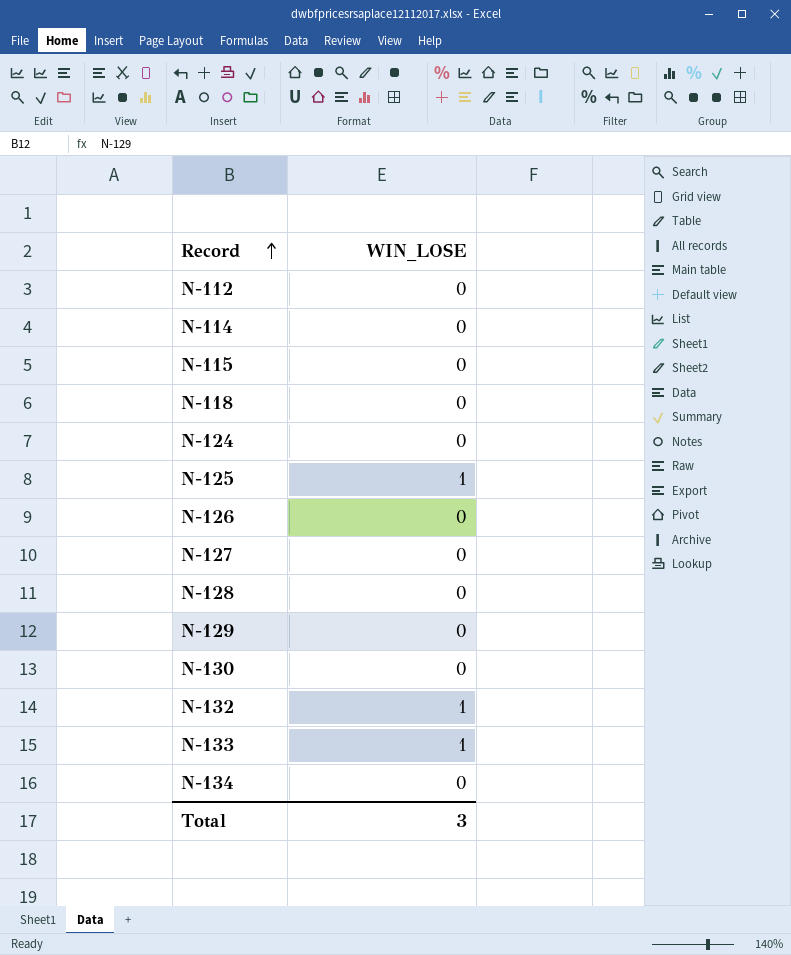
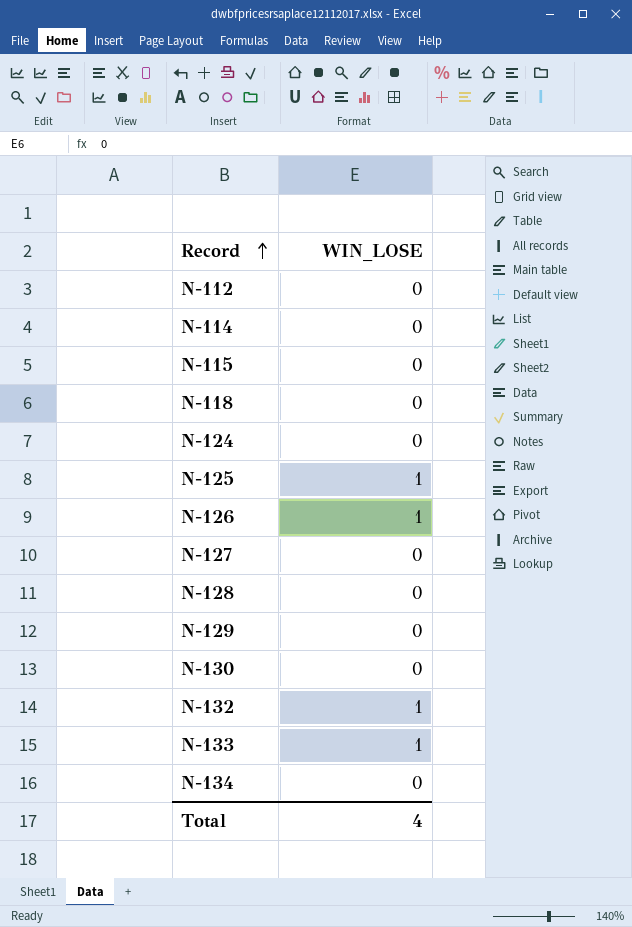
N-126 | WIN_LOSE: 0 -> 1
Total | WIN_LOSE: 3 -> 4

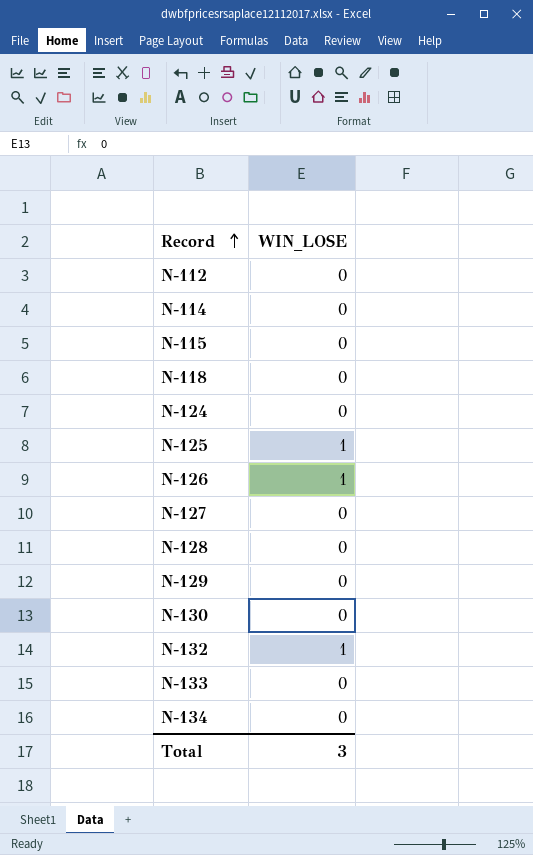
N-133 | WIN_LOSE: 1 -> 0
Total | WIN_LOSE: 4 -> 3

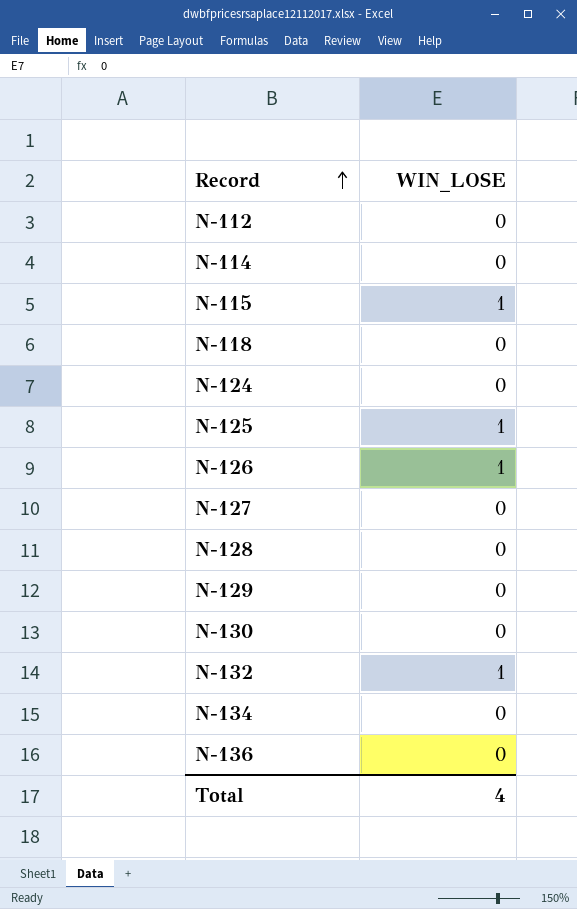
row N-133: 0 -> none
N-115 | WIN_LOSE: 0 -> 1
row N-136: none -> 0
Total | WIN_LOSE: 3 -> 4

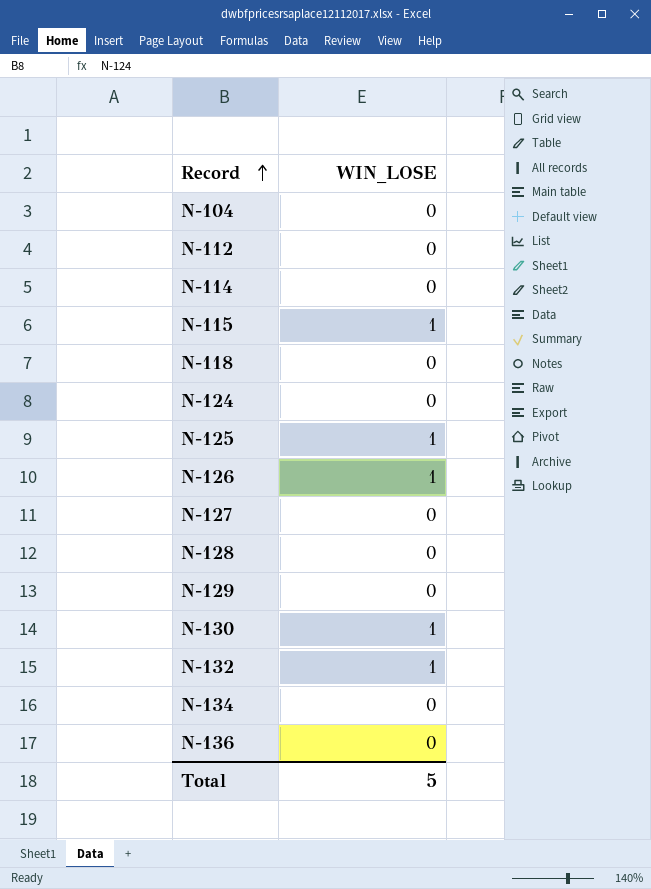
row N-104: none -> 0
N-130 | WIN_LOSE: 0 -> 1
Total | WIN_LOSE: 4 -> 5

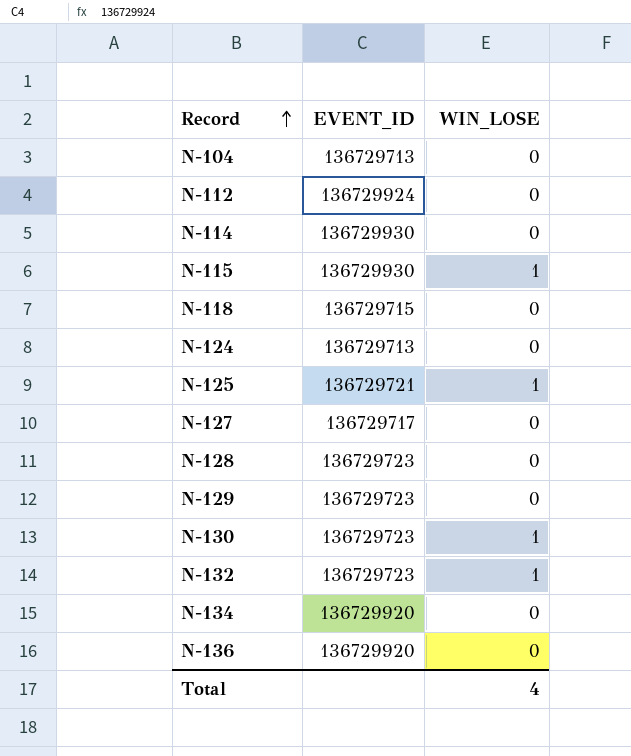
column EVENT_ID | position: none -> 2
row N-126: 1 -> none
Total | WIN_LOSE: 5 -> 4

